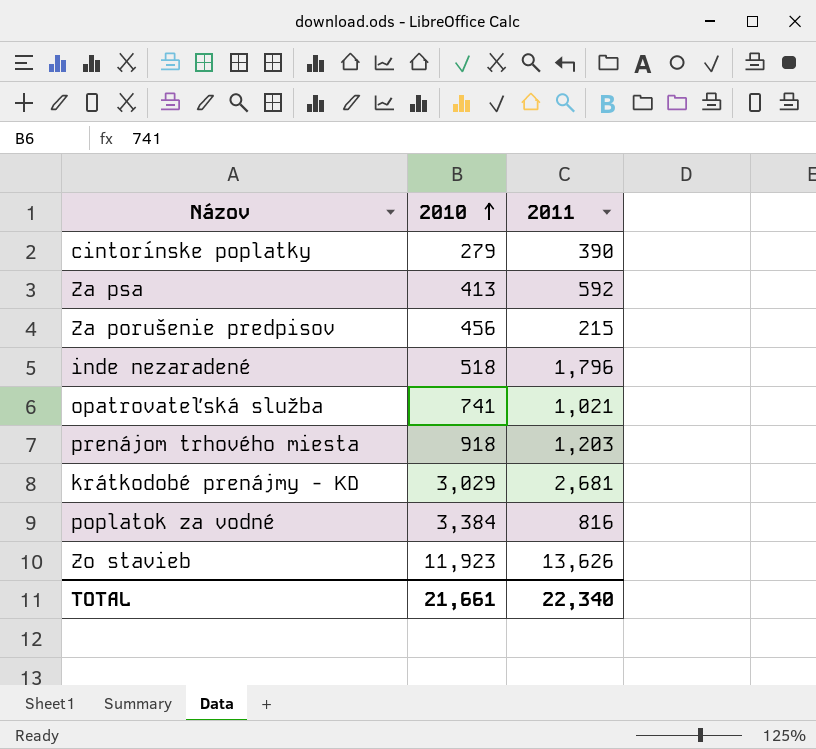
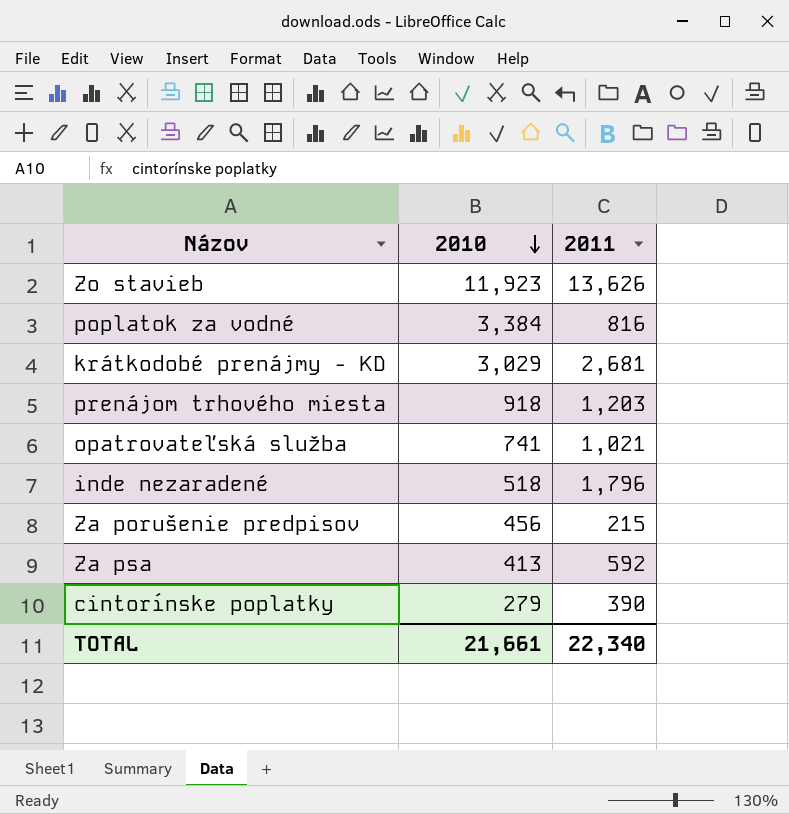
row order: 2010 ascending -> 2010 descending

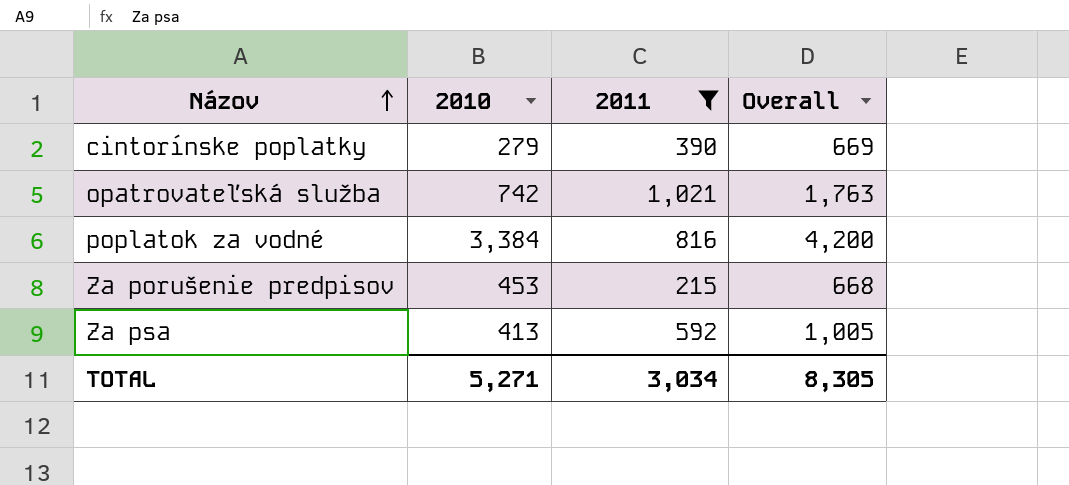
filter: none -> 2011 <= 1,021
row order: 2010 descending -> Názov ascending
column Overall | formula: none -> [2010] + [2011]
opatrovateľská služba | 2010: 741 -> 742
Za porušenie predpisov | 2010: 456 -> 453
TOTAL | 2010: 21,661 -> 5,271
TOTAL | 2011: 22,340 -> 3,034

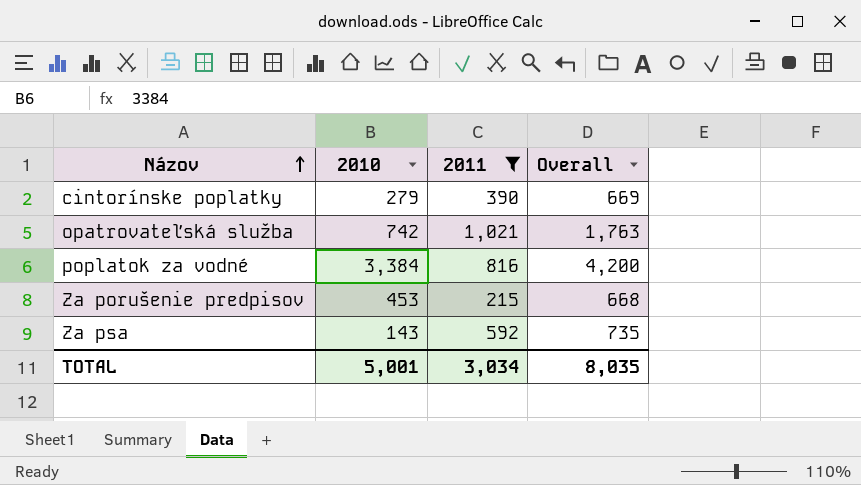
Za psa | 2010: 413 -> 143
Za psa | Overall: 1,005 -> 735
TOTAL | 2010: 5,271 -> 5,001
TOTAL | Overall: 8,305 -> 8,035

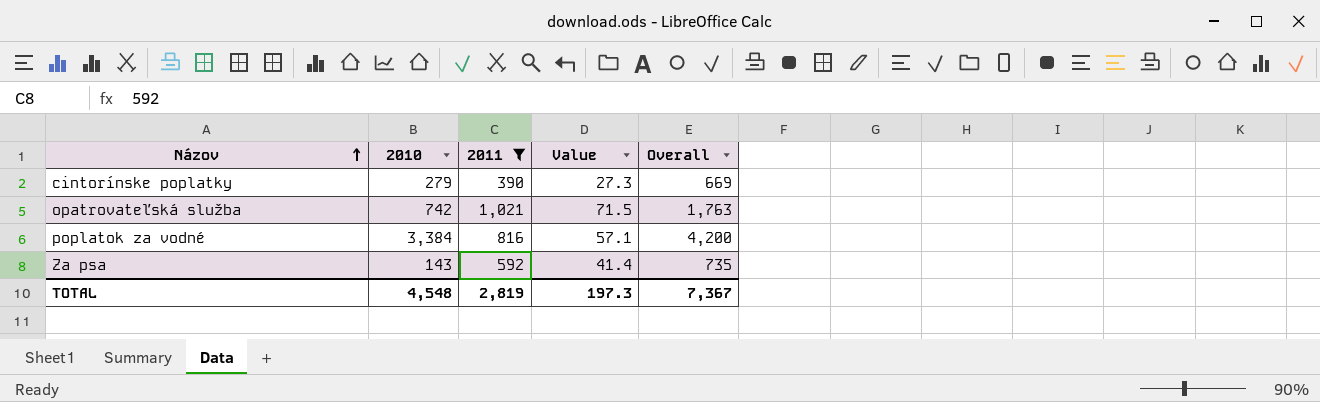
column Value | formula: none -> [2011] * 0.07
row Za porušenie predpisov: 453 | 215 | 668 -> none
TOTAL | 2010: 5,001 -> 4,548
TOTAL | 2011: 3,034 -> 2,819
TOTAL | Overall: 8,035 -> 7,367

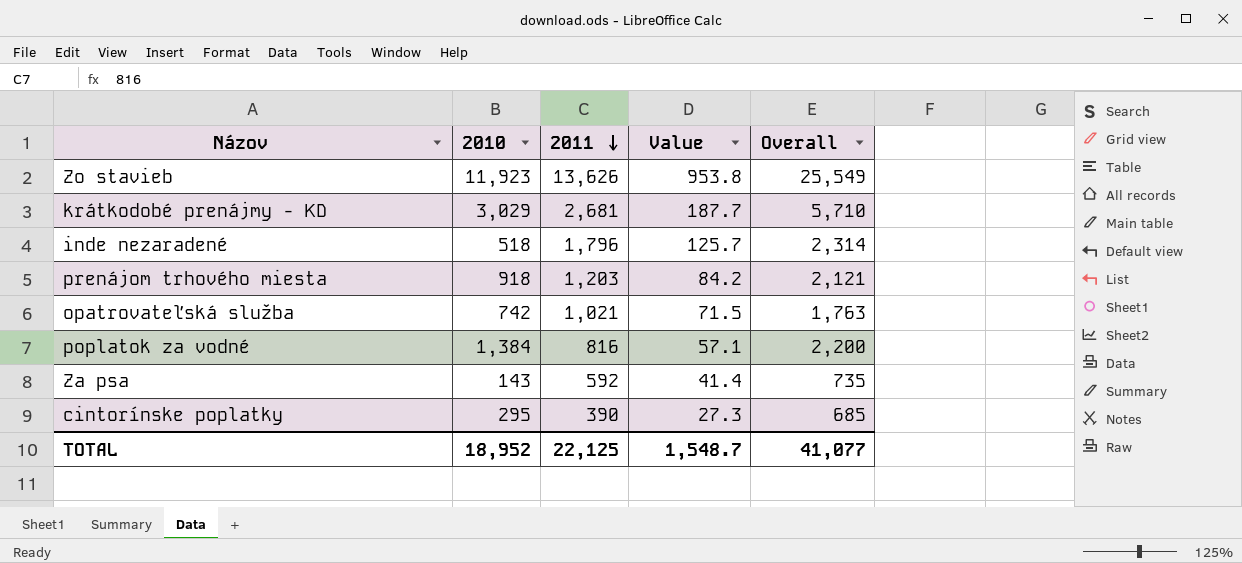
filter: 2011 <= 1,021 -> none
row order: Názov ascending -> 2011 descending
poplatok za vodné | 2010: 3,384 -> 1,384
poplatok za vodné | Overall: 4,200 -> 2,200
cintorínske poplatky | 2010: 279 -> 295
cintorínske poplatky | Overall: 669 -> 685
TOTAL | 2010: 4,548 -> 18,952
TOTAL | 2011: 2,819 -> 22,125
TOTAL | Value: 197.3 -> 1,548.7
TOTAL | Overall: 7,367 -> 41,077

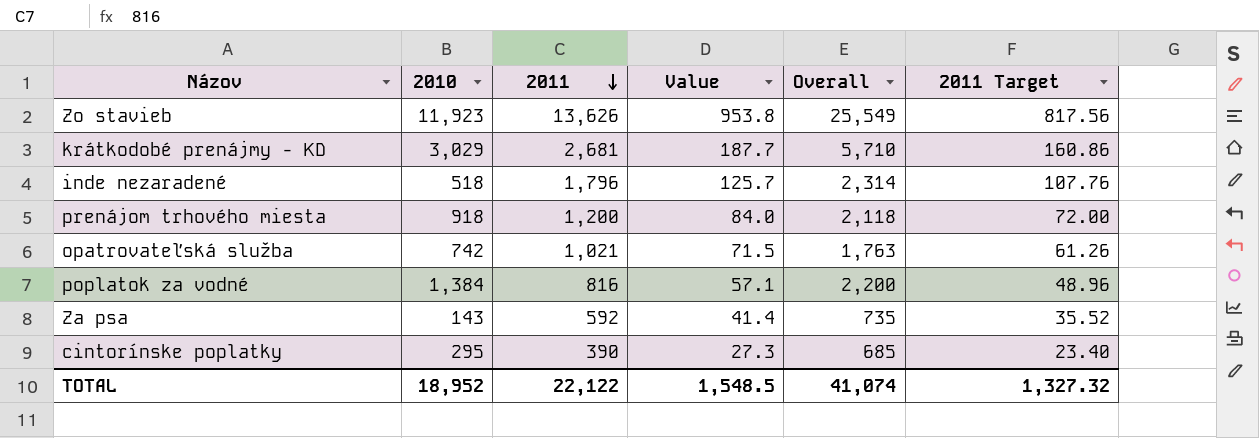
column 2011 Target | formula: none -> [2011] * 0.06
prenájom trhového miesta | 2011: 1,203 -> 1,200
prenájom trhového miesta | Value: 84.2 -> 84.0
prenájom trhového miesta | Overall: 2,121 -> 2,118
TOTAL | 2011: 22,125 -> 22,122
TOTAL | Value: 1,548.7 -> 1,548.5
TOTAL | Overall: 41,077 -> 41,074

